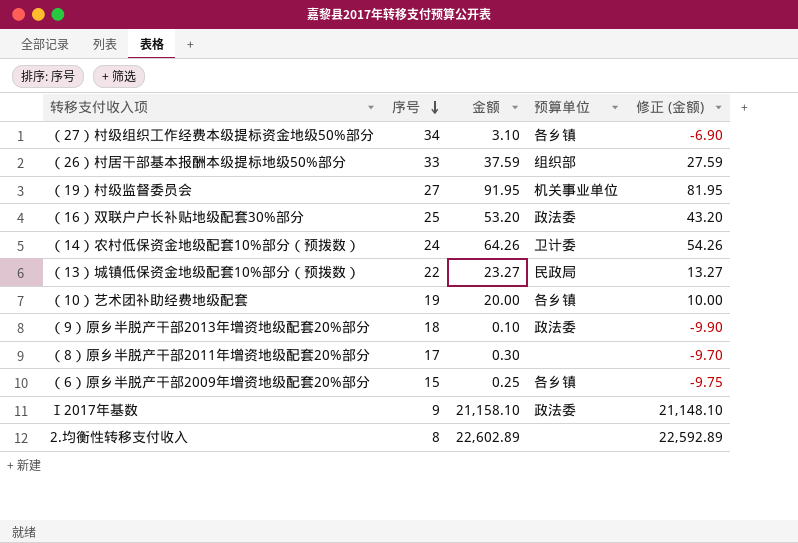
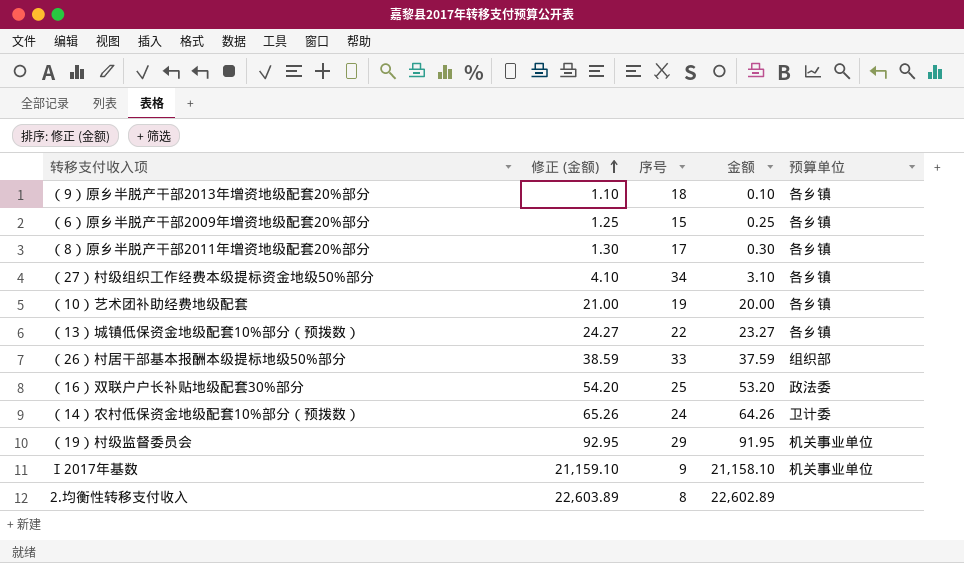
row order: 序号 descending -> 修正 (金额) ascending
column 修正 (金额) | formula: [金额] - 10 -> [金额] + 1
column 修正 (金额) | position: 5 -> 2
（9）原乡半脱产干部2013年增资地级配套20%部分 | 预算单位: 政法委 -> 各乡镇
（8）原乡半脱产干部2011年增资地级配套20%部分 | 预算单位: none -> 各乡镇
（13）城镇低保资金地级配套10%部分（预拨数） | 预算单位: 民政局 -> 各乡镇
（19）村级监督委员会 | 序号: 27 -> 29
Ⅰ2017年基数 | 预算单位: 政法委 -> 机关事业单位

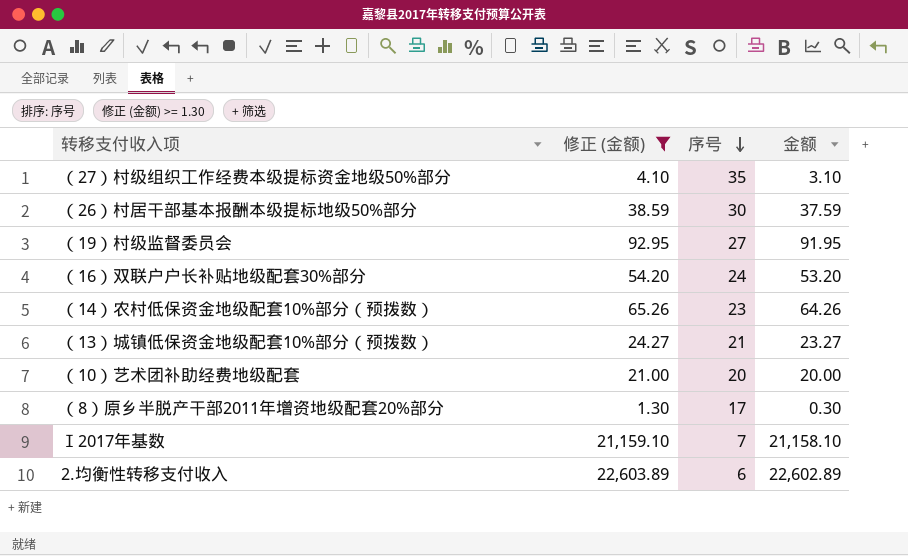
filter: none -> 修正 (金额) >= 1.30
row order: 修正 (金额) ascending -> 序号 descending
column 预算单位 | position: 5 -> none
（27）村级组织工作经费本级提标资金地级50%部分 | 序号: 34 -> 35
（26）村居干部基本报酬本级提标地级50%部分 | 序号: 33 -> 30
（19）村级监督委员会 | 序号: 29 -> 27
（16）双联户户长补贴地级配套30%部分 | 序号: 25 -> 24
（14）农村低保资金地级配套10%部分（预拨数） | 序号: 24 -> 23
（13）城镇低保资金地级配套10%部分（预拨数） | 序号: 22 -> 21
（10）艺术团补助经费地级配套 | 序号: 19 -> 20
Ⅰ2017年基数 | 序号: 9 -> 7
2.均衡性转移支付收入 | 序号: 8 -> 6

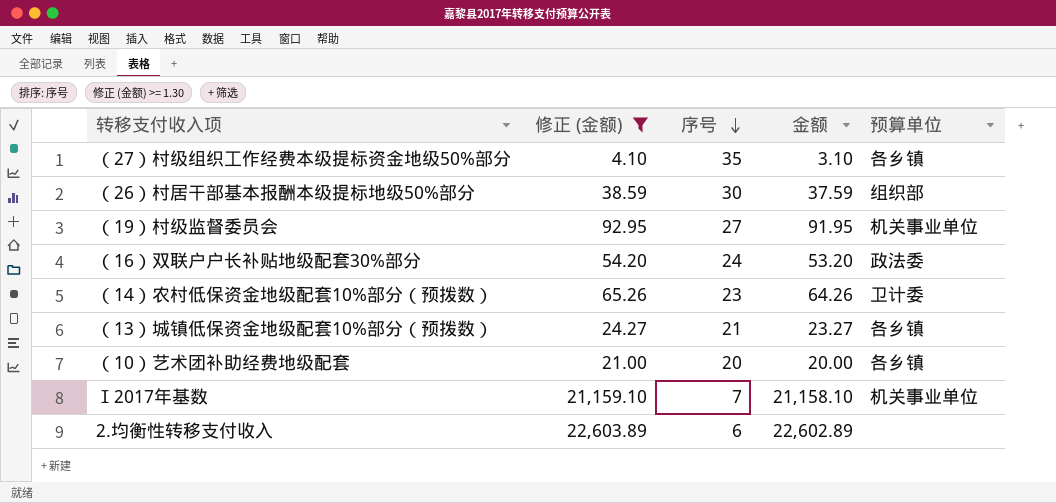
column 预算单位 | position: none -> 5
row （8）原乡半脱产干部2011年增资地级配套20%部分: 1.30 | 17 | 0.30 -> none

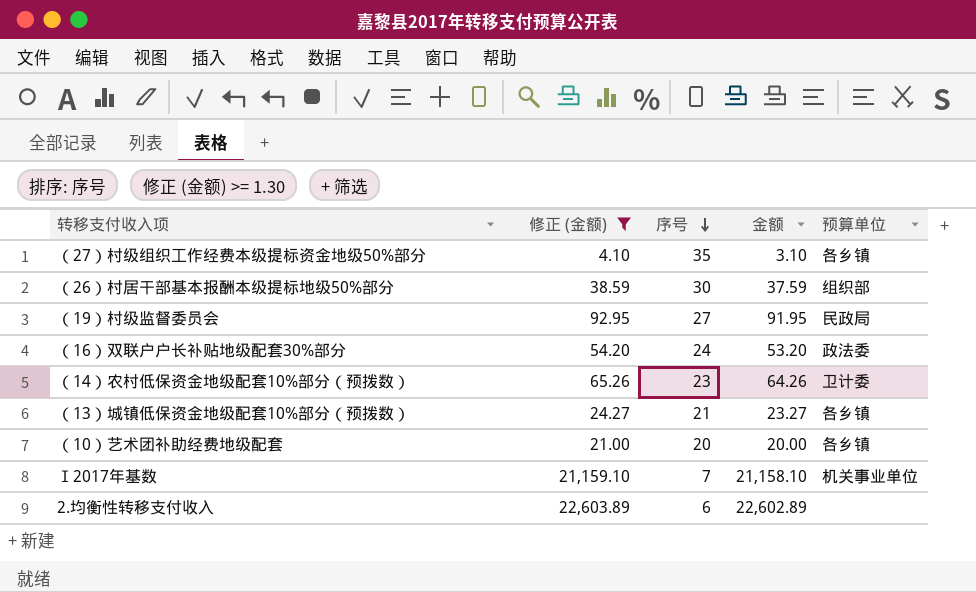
（19）村级监督委员会 | 预算单位: 机关事业单位 -> 民政局

